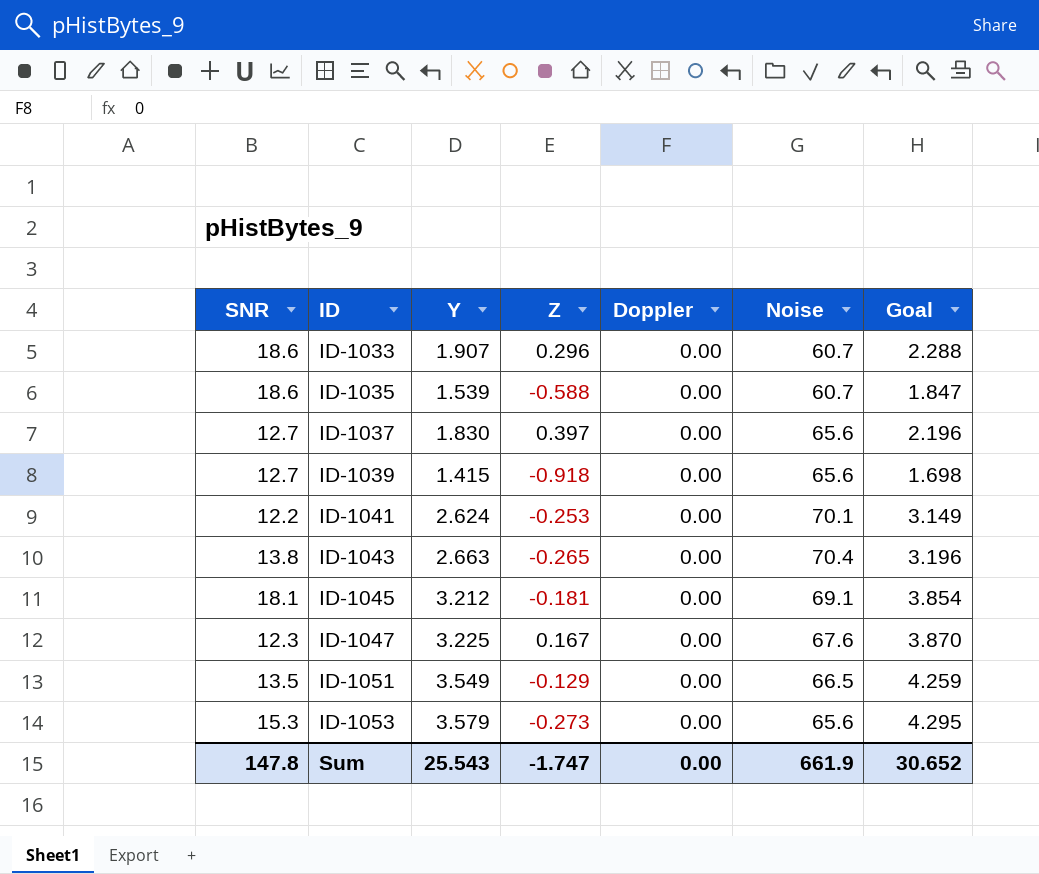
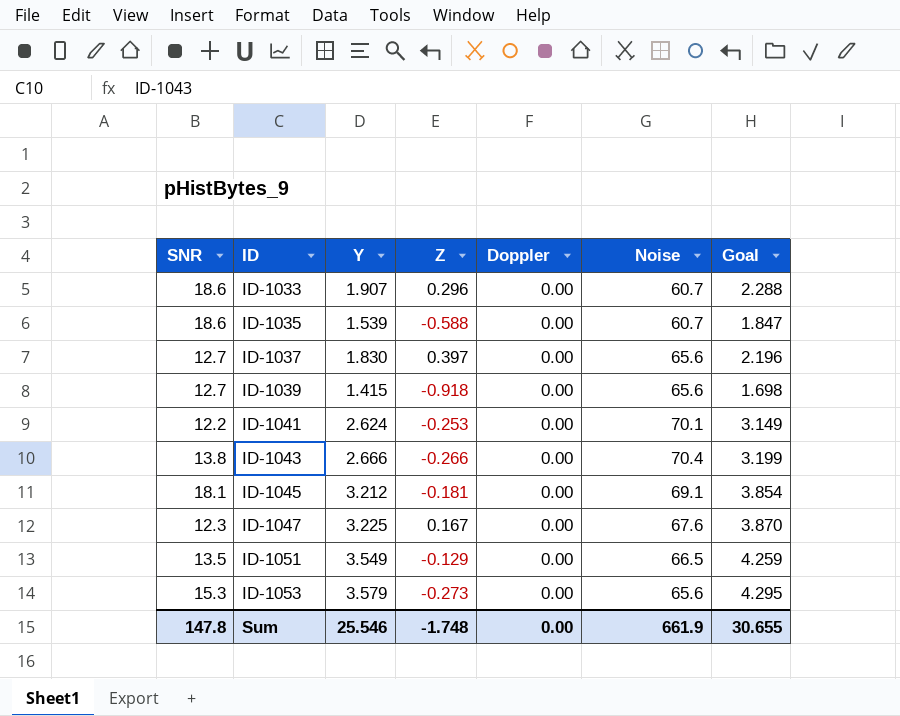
ID-1043 | Y: 2.663 -> 2.666
ID-1043 | Z: -0.265 -> -0.266
ID-1043 | Goal: 3.196 -> 3.199
Sum | Y: 25.543 -> 25.546
Sum | Z: -1.747 -> -1.748
Sum | Goal: 30.652 -> 30.655

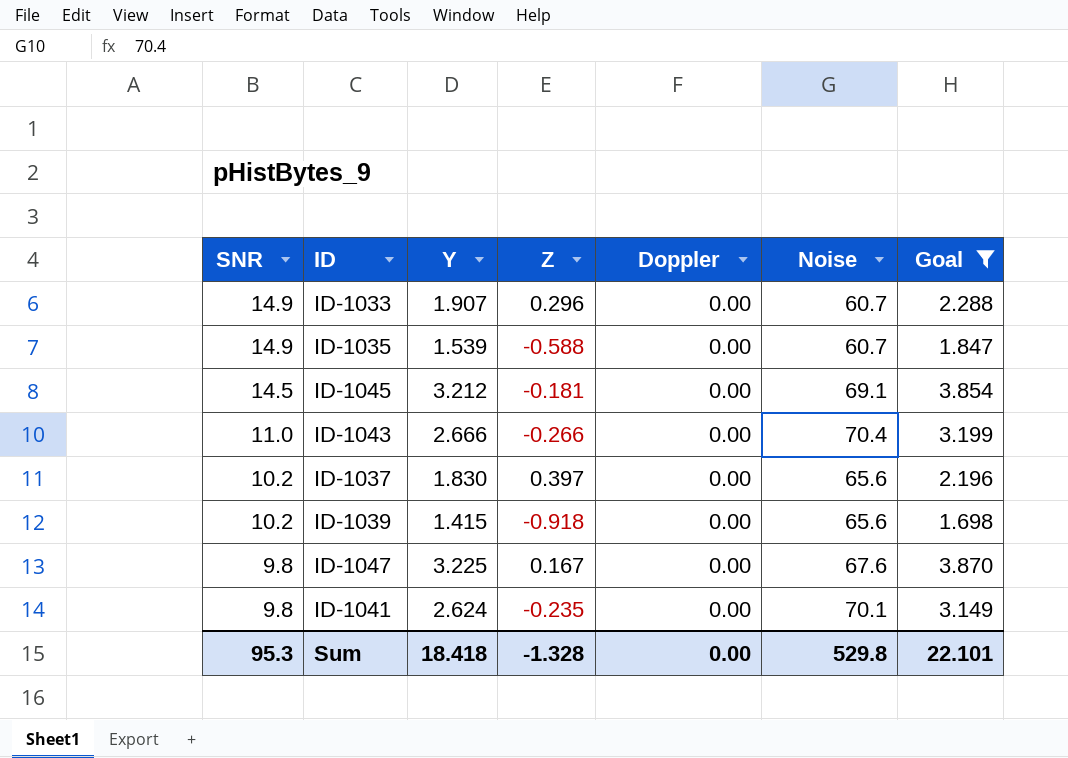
filter: none -> Goal <= 3.870
row order: ID ascending -> SNR descending
ID-1033 | SNR: 18.6 -> 14.9
ID-1035 | SNR: 18.6 -> 14.9
ID-1045 | SNR: 18.1 -> 14.5
ID-1043 | SNR: 13.8 -> 11.0
ID-1037 | SNR: 12.7 -> 10.2
ID-1039 | SNR: 12.7 -> 10.2
ID-1047 | SNR: 12.3 -> 9.8
ID-1041 | SNR: 12.2 -> 9.8
ID-1041 | Z: -0.253 -> -0.235
Sum | SNR: 147.8 -> 95.3
Sum | Y: 25.546 -> 18.418
Sum | Z: -1.748 -> -1.328
Sum | Noise: 661.9 -> 529.8
Sum | Goal: 30.655 -> 22.101

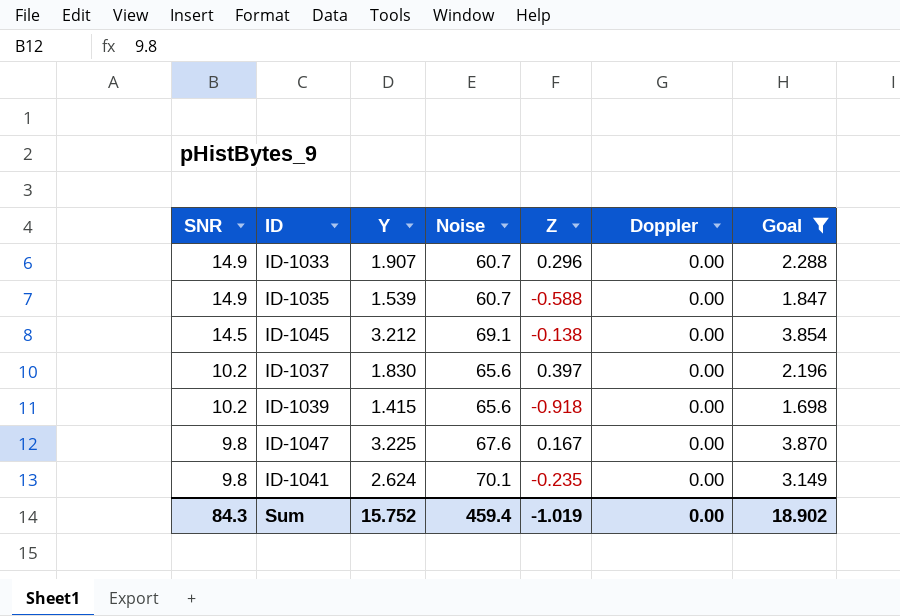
column Noise | position: 6 -> 4
row ID-1043: 11.0 | 2.666 | -0.266 | 0.00 | 70.4 | 3.199 -> none
ID-1045 | Z: -0.181 -> -0.138
Sum | SNR: 95.3 -> 84.3
Sum | Y: 18.418 -> 15.752
Sum | Noise: 529.8 -> 459.4
Sum | Z: -1.328 -> -1.019
Sum | Goal: 22.101 -> 18.902

